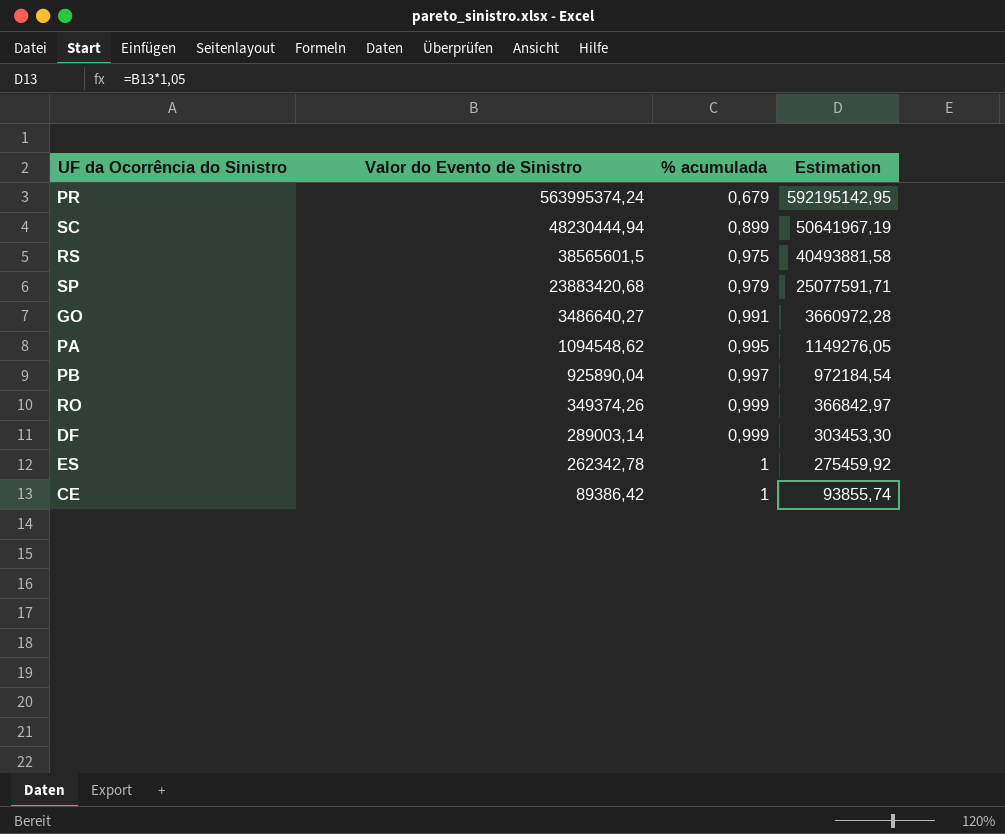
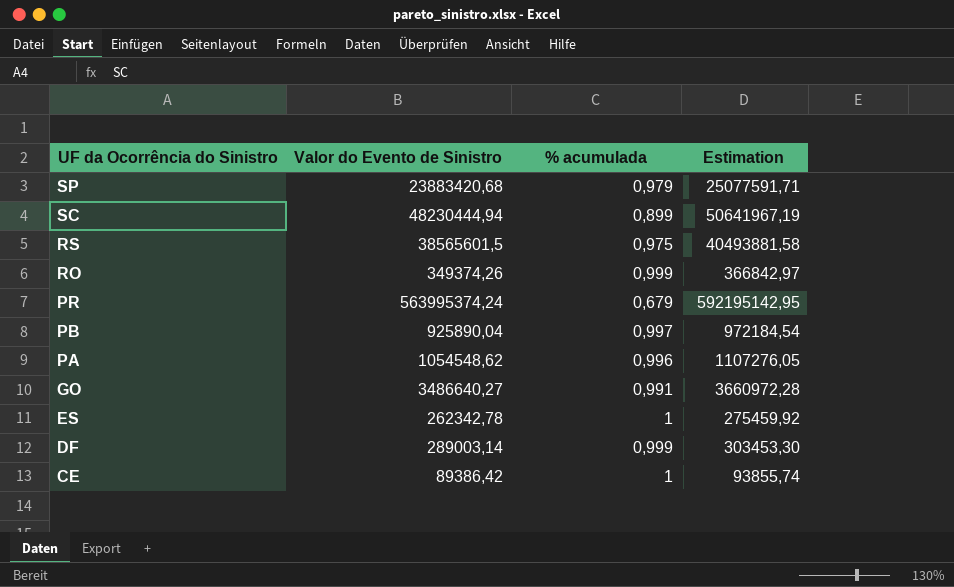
row order: Valor do Evento de Sinistro descending -> UF da Ocorrência do Sinistro descending
PA | Valor do Evento de Sinistro: 1094548,62 -> 1054548,62
PA | % acumulada: 0,995 -> 0,996
PA | Estimation: 1149276,05 -> 1107276,05

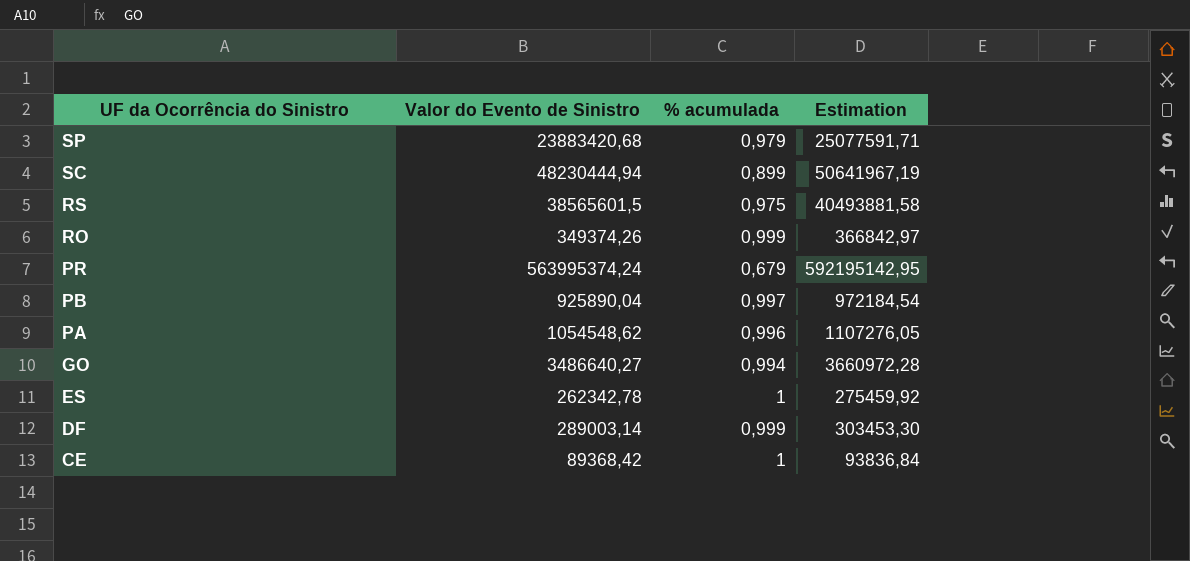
GO | % acumulada: 0,991 -> 0,994
CE | Valor do Evento de Sinistro: 89386,42 -> 89368,42
CE | Estimation: 93855,74 -> 93836,84

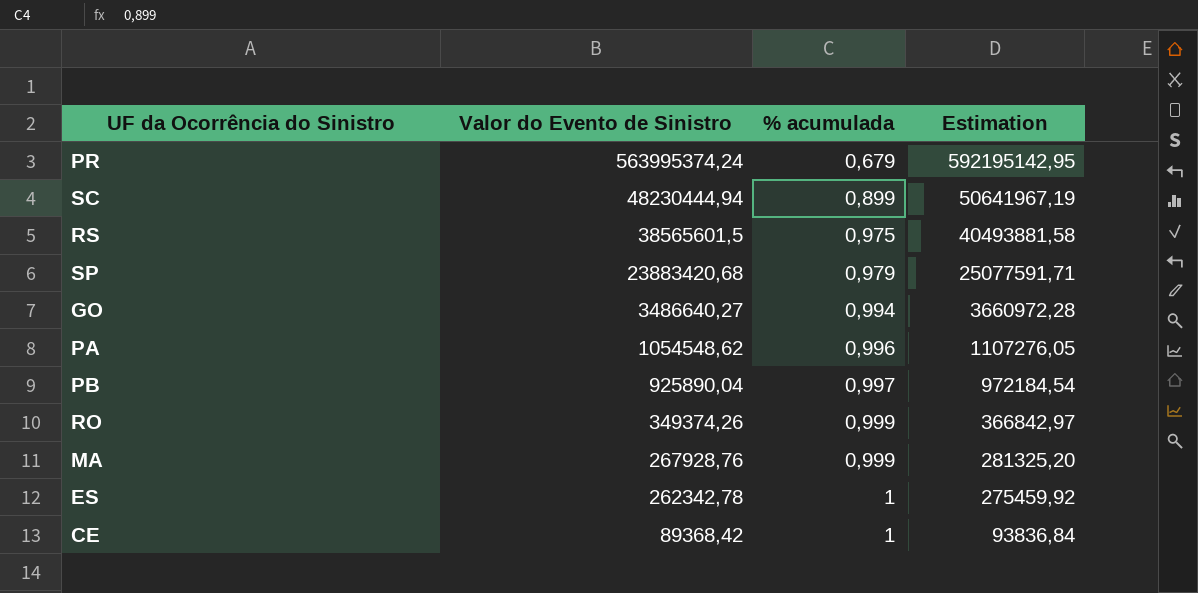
row order: UF da Ocorrência do Sinistro descending -> Valor do Evento de Sinistro descending
row DF: 289003,14 | 0,999 | 303453,30 -> none
row MA: none -> 267928,76 | 0,999 | 281325,20

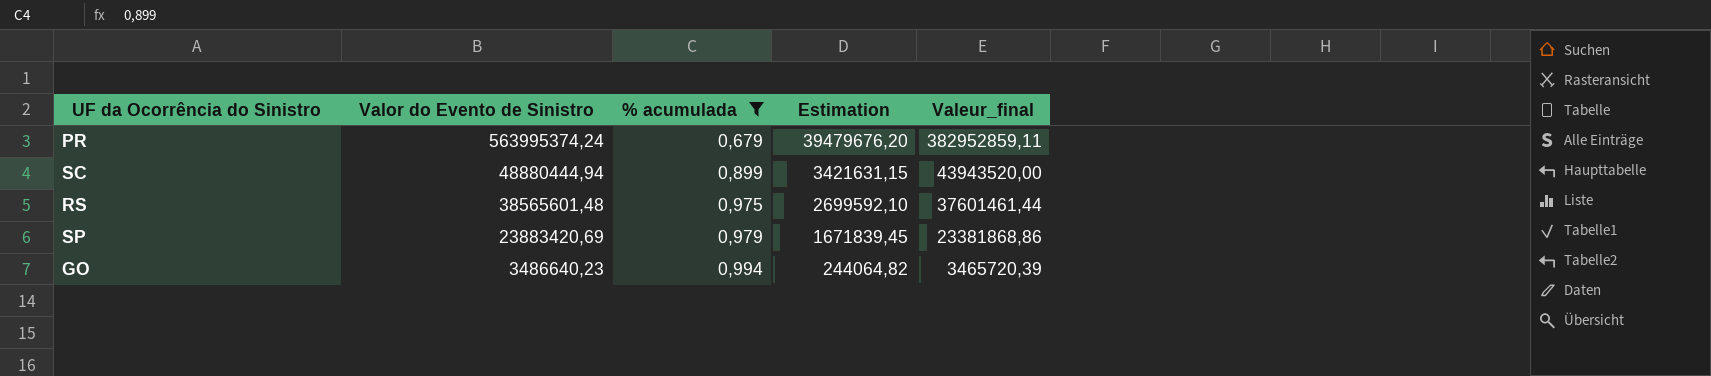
filter: none -> % acumulada <= 0,994
column Estimation | formula: [Valor do Evento de Sinistro] * 1,05 -> [Valor do Evento de Sinistro] * 0,07
column Valeur_final | formula: none -> [Valor do Evento de Sinistro] * [% acumulada]
SC | Valor do Evento de Sinistro: 48230444,94 -> 48880444,94
RS | Valor do Evento de Sinistro: 38565601,5 -> 38565601,48
SP | Valor do Evento de Sinistro: 23883420,68 -> 23883420,69
GO | Valor do Evento de Sinistro: 3486640,27 -> 3486640,23

